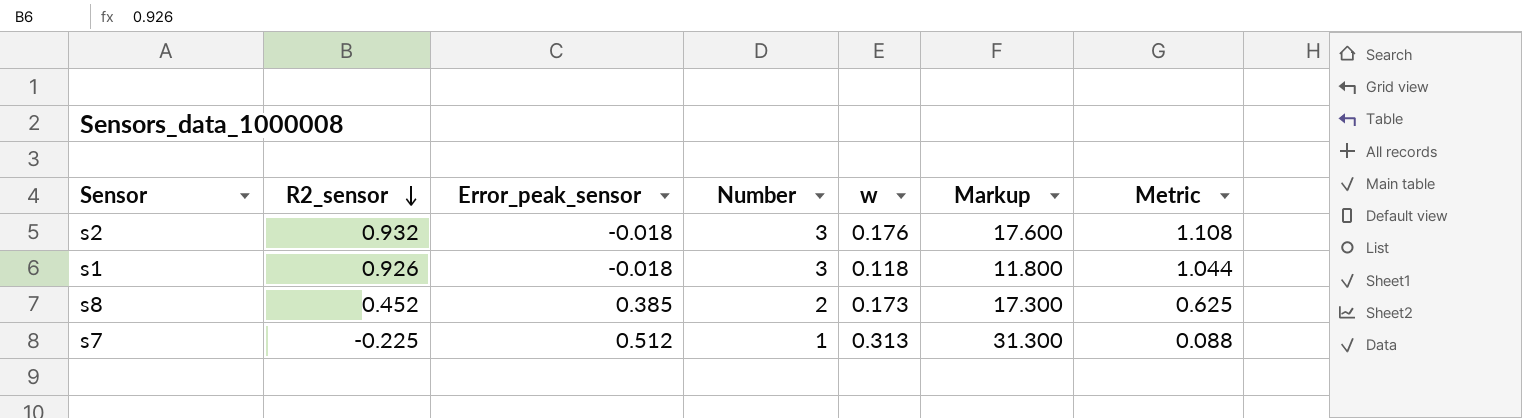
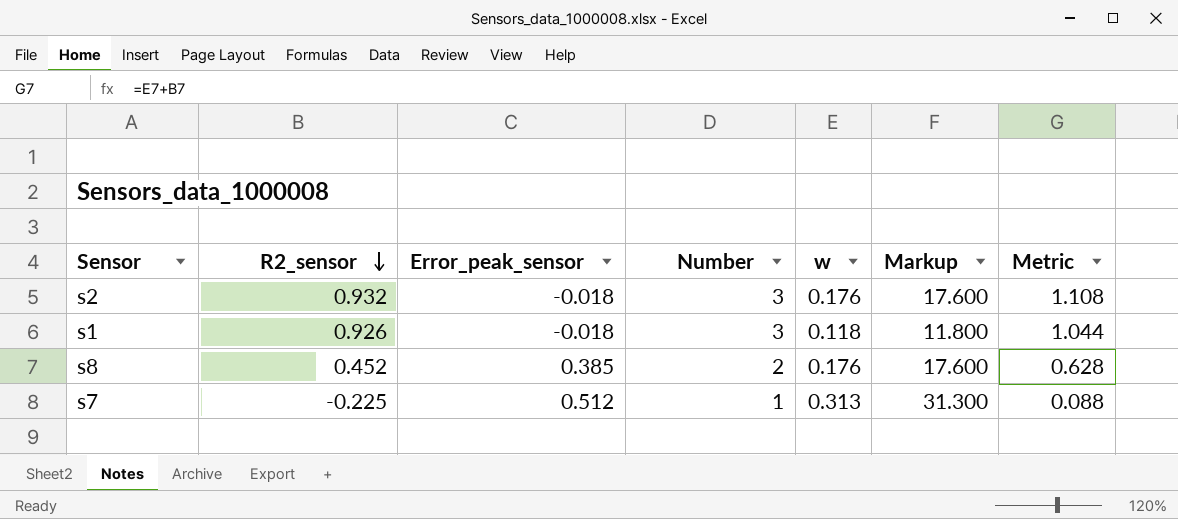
s8 | w: 0.173 -> 0.176
s8 | Markup: 17.300 -> 17.600
s8 | Metric: 0.625 -> 0.628

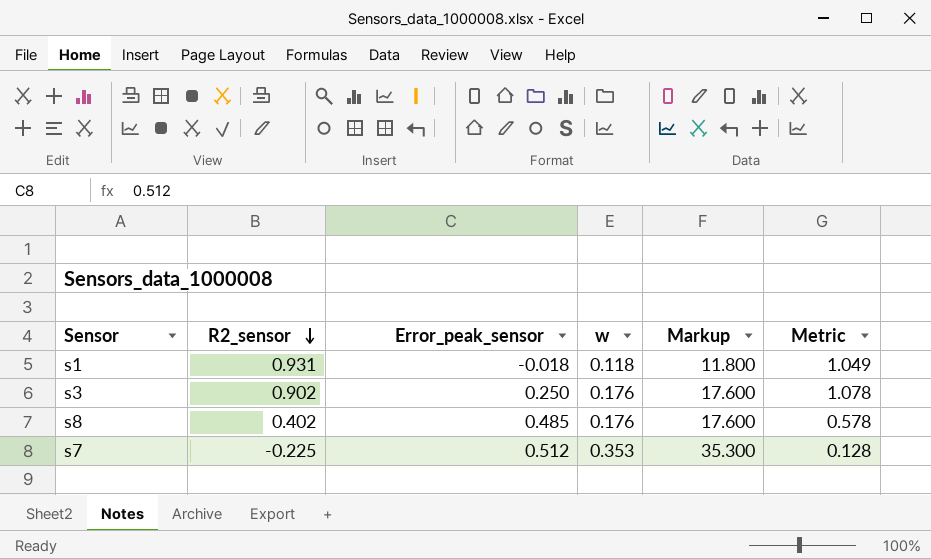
column Number | position: 4 -> none
row s2: 0.932 | -0.018 | 3 | 0.176 | 17.600 | 1.108 -> none
s1 | R2_sensor: 0.926 -> 0.931
s1 | Metric: 1.044 -> 1.049
row s3: none -> 0.902 | 0.250 | 0.176 | 17.600 | 1.078
s8 | R2_sensor: 0.452 -> 0.402
s8 | Error_peak_sensor: 0.385 -> 0.485
s8 | Metric: 0.628 -> 0.578
s7 | w: 0.313 -> 0.353
s7 | Markup: 31.300 -> 35.300
s7 | Metric: 0.088 -> 0.128

